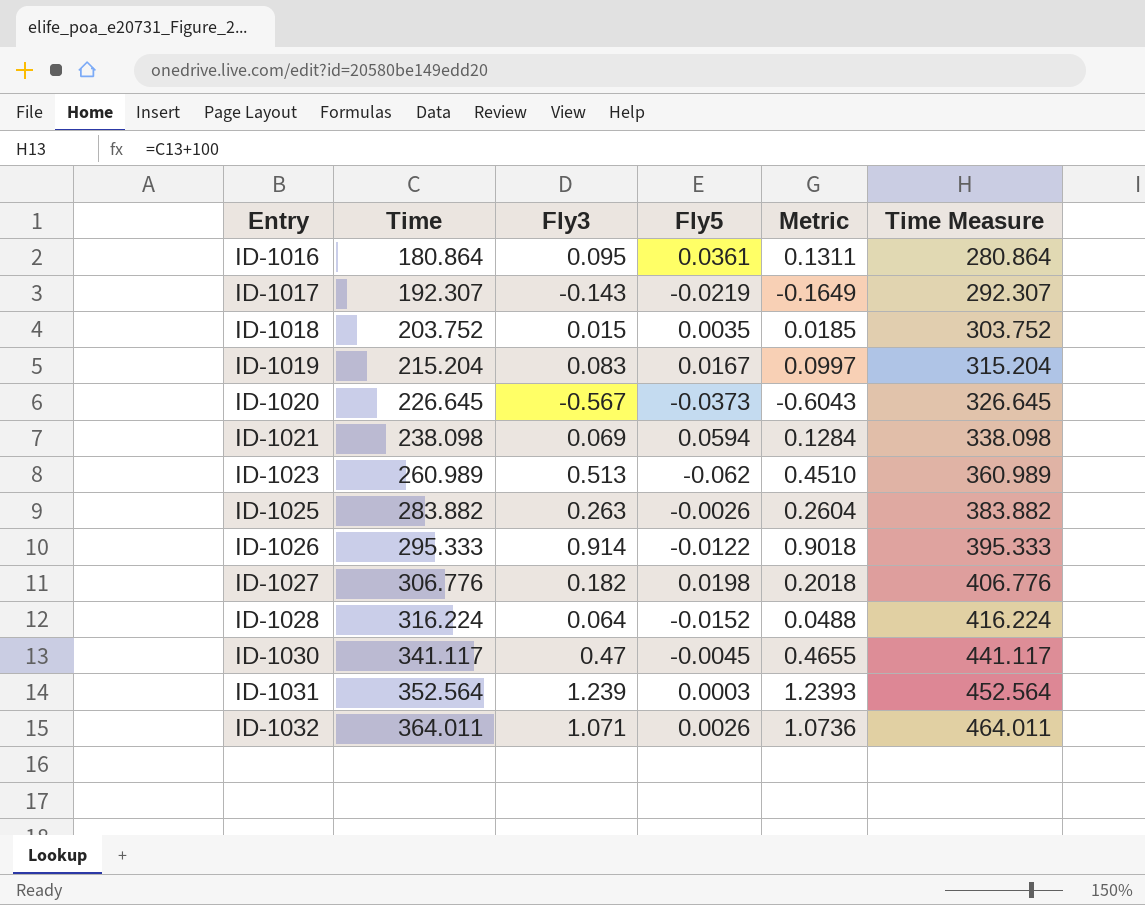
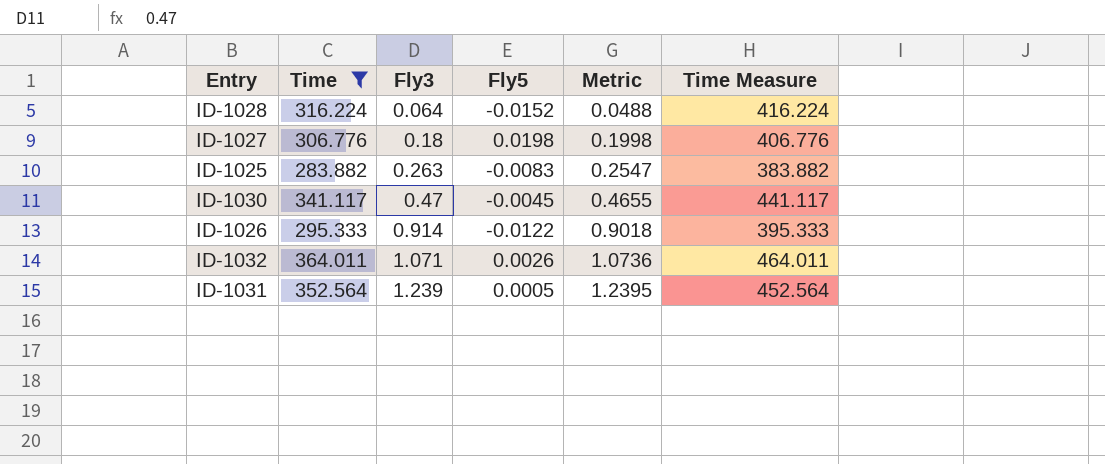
filter: none -> Time >= 283.882
row order: Entry ascending -> Fly3 ascending
ID-1027 | Fly3: 0.182 -> 0.18
ID-1027 | Metric: 0.2018 -> 0.1998
ID-1025 | Fly5: -0.0026 -> -0.0083
ID-1025 | Metric: 0.2604 -> 0.2547
ID-1031 | Fly5: 0.0003 -> 0.0005
ID-1031 | Metric: 1.2393 -> 1.2395

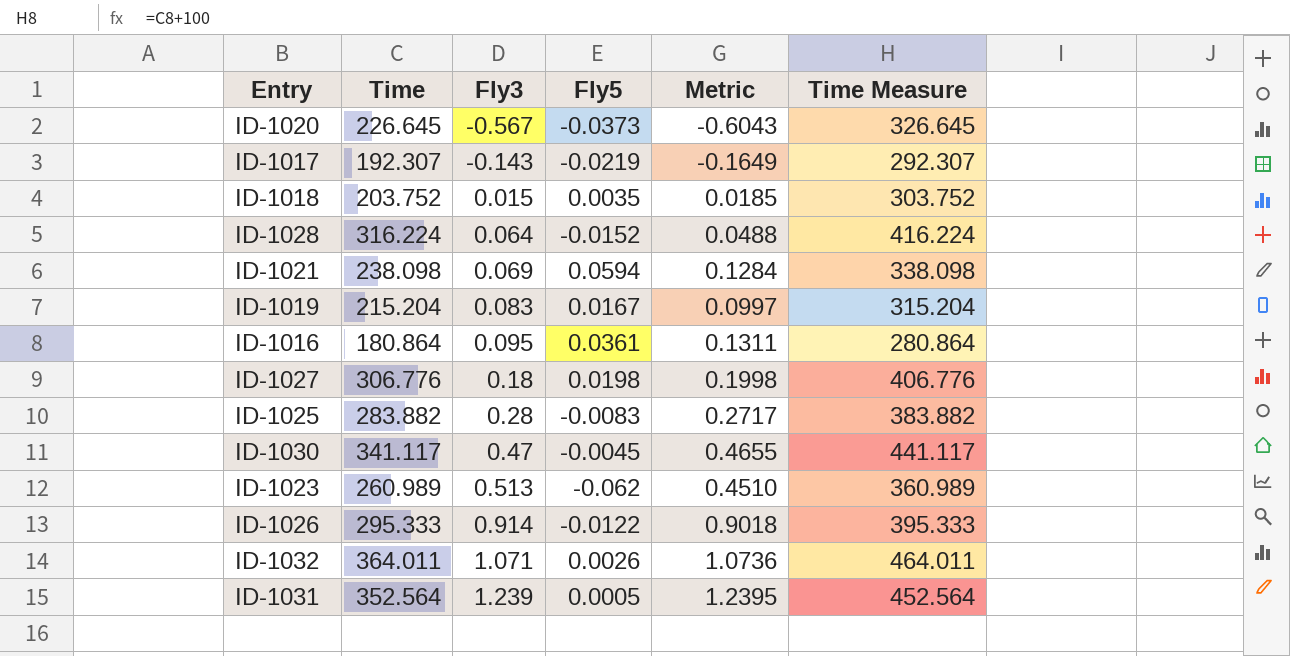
filter: Time >= 283.882 -> none
ID-1025 | Fly3: 0.263 -> 0.28
ID-1025 | Metric: 0.2547 -> 0.2717

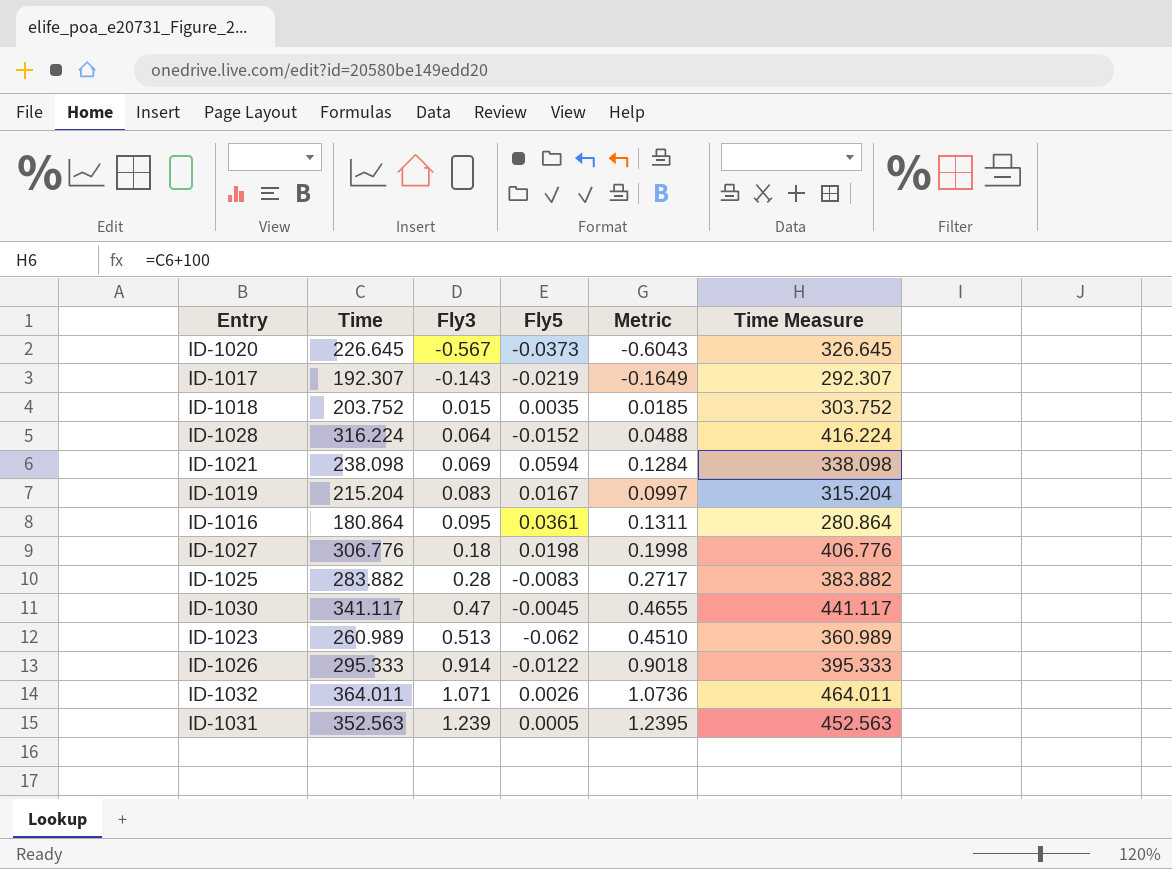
ID-1031 | Time: 352.564 -> 352.563
ID-1031 | Time Measure: 452.564 -> 452.563

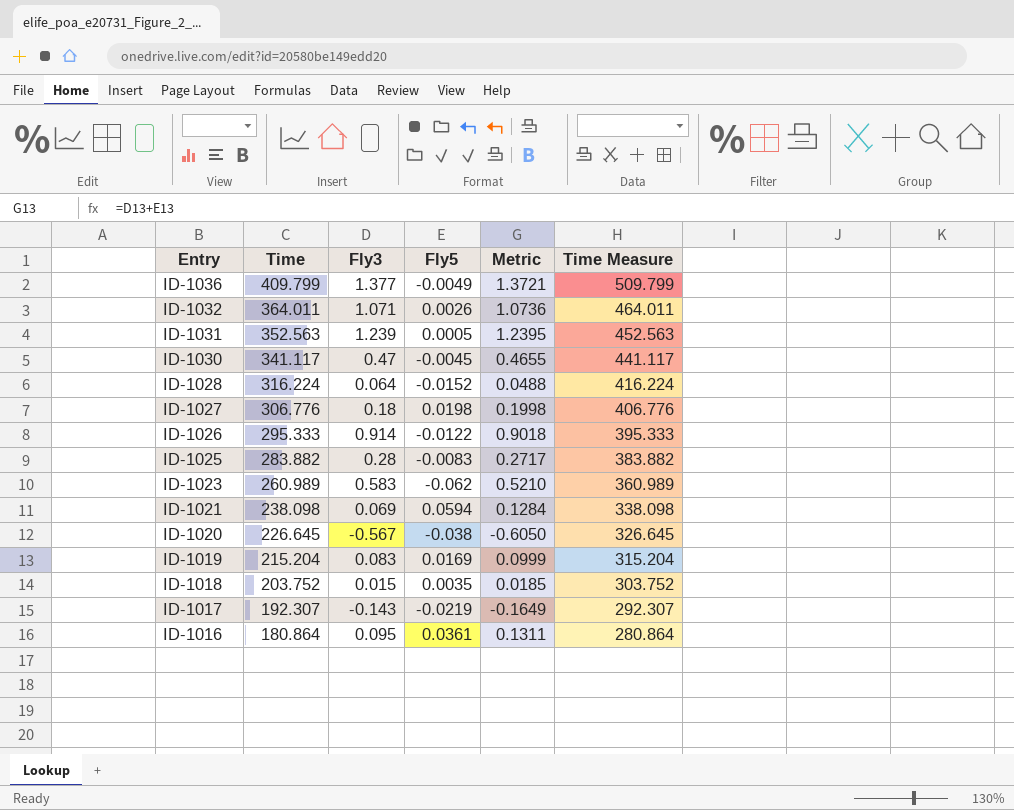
row order: Fly3 ascending -> Entry descending
row ID-1036: none -> 409.799 | 1.377 | -0.0049 | 1.3721 | 509.799
ID-1023 | Fly3: 0.513 -> 0.583
ID-1023 | Metric: 0.4510 -> 0.5210
ID-1020 | Fly5: -0.0373 -> -0.038
ID-1020 | Metric: -0.6043 -> -0.6050
ID-1019 | Fly5: 0.0167 -> 0.0169
ID-1019 | Metric: 0.0997 -> 0.0999

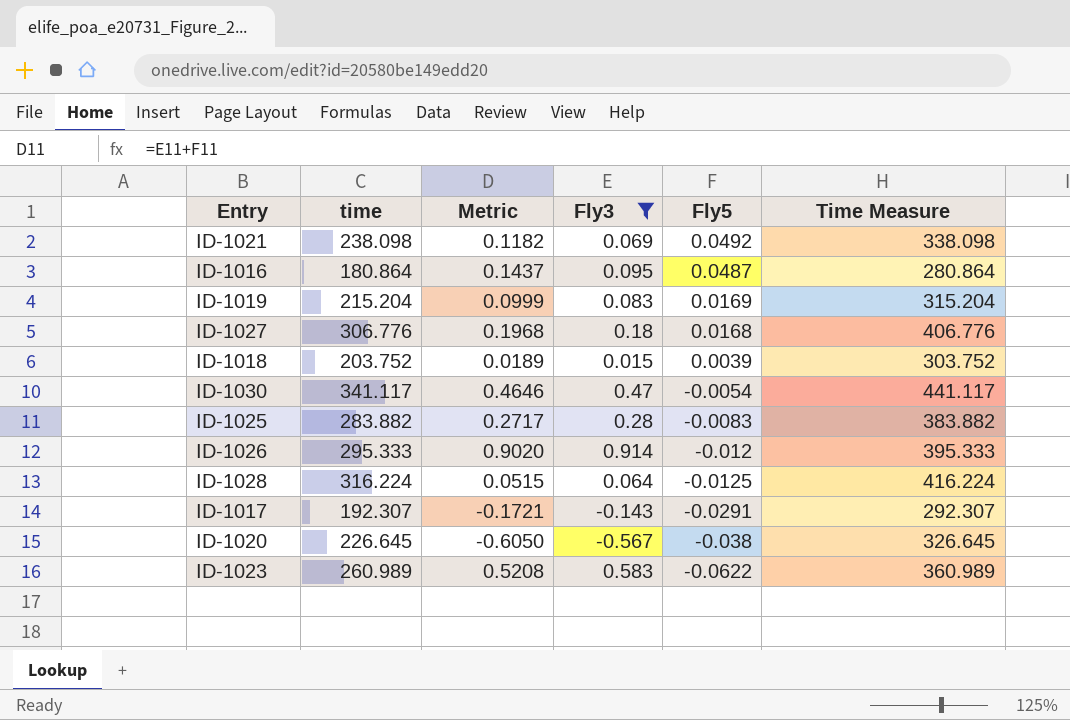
filter: none -> Fly3 <= 0.914
row order: Entry descending -> Fly5 descending
column name: Time -> time
column Metric | position: 5 -> 3
ID-1021 | Metric: 0.1284 -> 0.1182
ID-1021 | Fly5: 0.0594 -> 0.0492
ID-1016 | Metric: 0.1311 -> 0.1437
ID-1016 | Fly5: 0.0361 -> 0.0487
ID-1027 | Metric: 0.1998 -> 0.1968
ID-1027 | Fly5: 0.0198 -> 0.0168
ID-1018 | Metric: 0.0185 -> 0.0189
ID-1018 | Fly5: 0.0035 -> 0.0039
ID-1030 | Metric: 0.4655 -> 0.4646
ID-1030 | Fly5: -0.0045 -> -0.0054
ID-1026 | Metric: 0.9018 -> 0.9020
ID-1026 | Fly5: -0.0122 -> -0.012
ID-1028 | Metric: 0.0488 -> 0.0515
ID-1028 | Fly5: -0.0152 -> -0.0125
ID-1017 | Metric: -0.1649 -> -0.1721
ID-1017 | Fly5: -0.0219 -> -0.0291
ID-1023 | Metric: 0.5210 -> 0.5208
ID-1023 | Fly5: -0.062 -> -0.0622

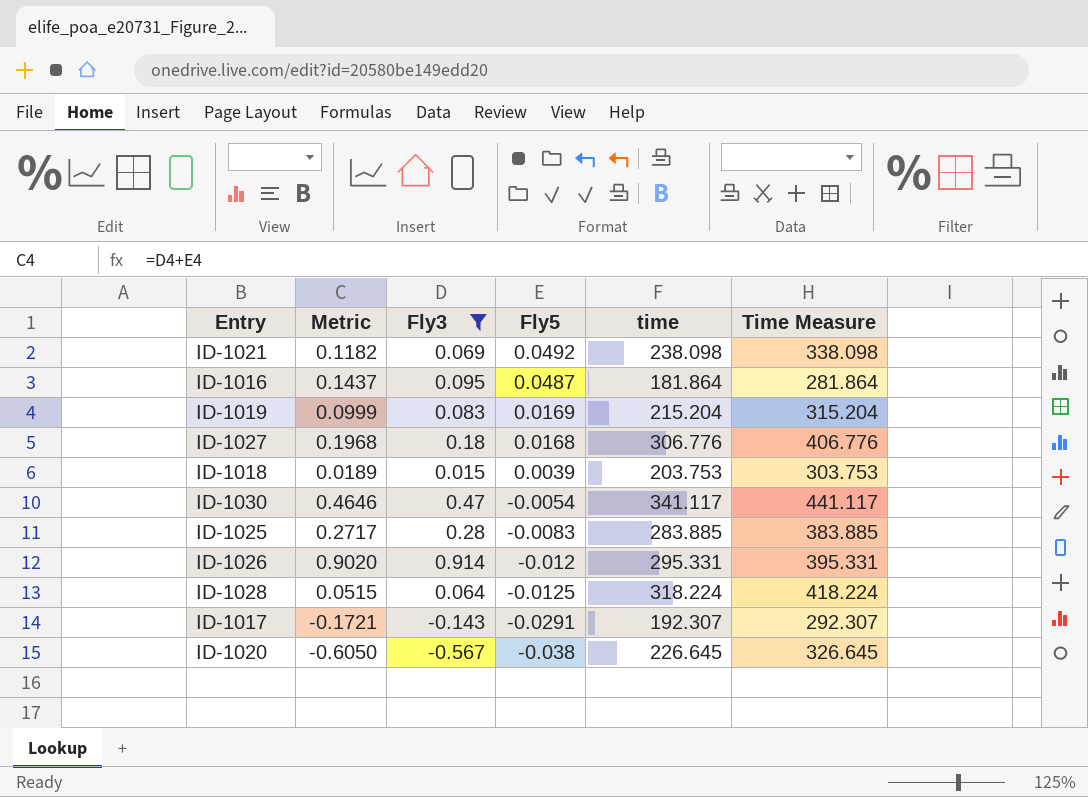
column time | position: 2 -> 5
row ID-1023: 260.989 | 0.5208 | 0.583 | -0.0622 | 360.989 -> none
ID-1016 | time: 180.864 -> 181.864
ID-1016 | Time Measure: 280.864 -> 281.864
ID-1018 | time: 203.752 -> 203.753
ID-1018 | Time Measure: 303.752 -> 303.753
ID-1025 | time: 283.882 -> 283.885
ID-1025 | Time Measure: 383.882 -> 383.885
ID-1026 | time: 295.333 -> 295.331
ID-1026 | Time Measure: 395.333 -> 395.331
ID-1028 | time: 316.224 -> 318.224
ID-1028 | Time Measure: 416.224 -> 418.224

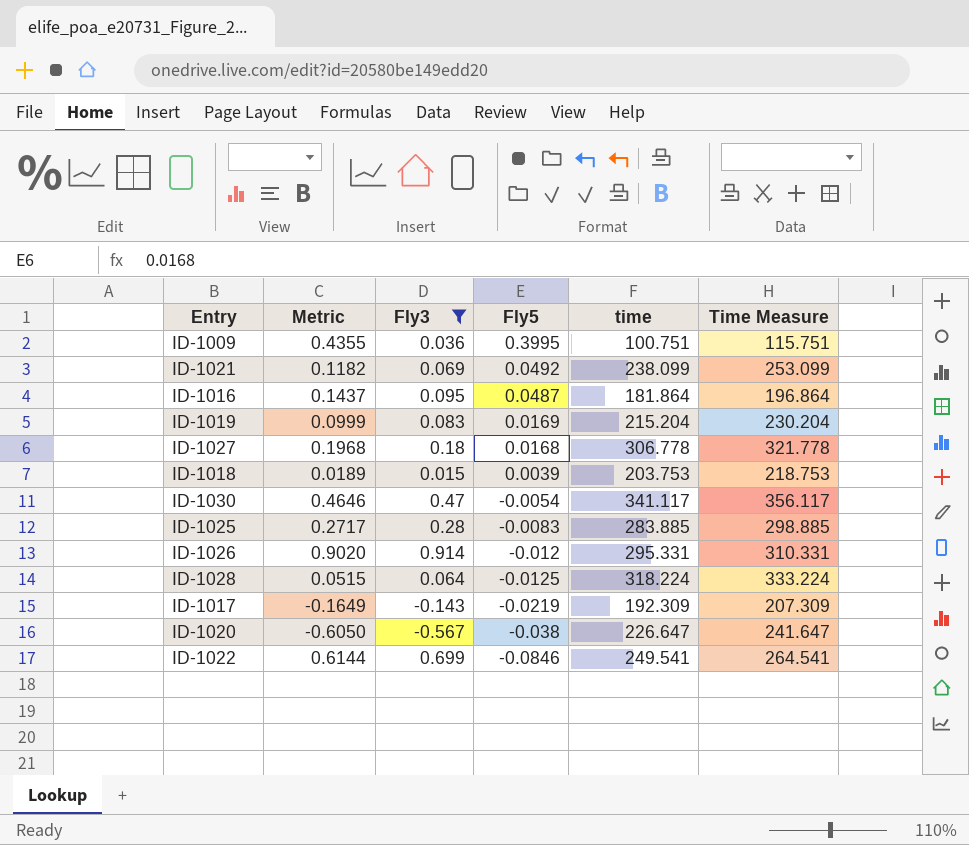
column Time Measure | formula: [time] + 100 -> [time] + 15
row ID-1009: none -> 0.4355 | 0.036 | 0.3995 | 100.751 | 115.751
ID-1021 | time: 238.098 -> 238.099
ID-1027 | time: 306.776 -> 306.778
ID-1017 | Metric: -0.1721 -> -0.1649
ID-1017 | Fly5: -0.0291 -> -0.0219
ID-1017 | time: 192.307 -> 192.309
ID-1020 | time: 226.645 -> 226.647
row ID-1022: none -> 0.6144 | 0.699 | -0.0846 | 249.541 | 264.541

